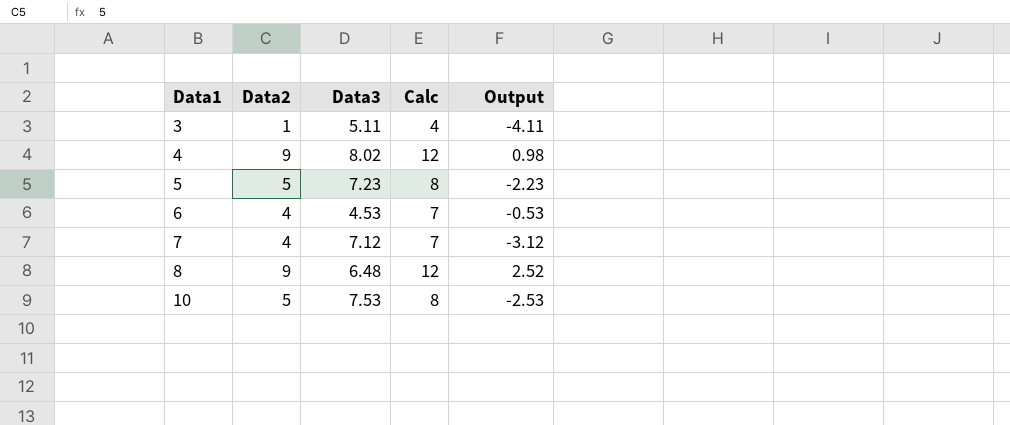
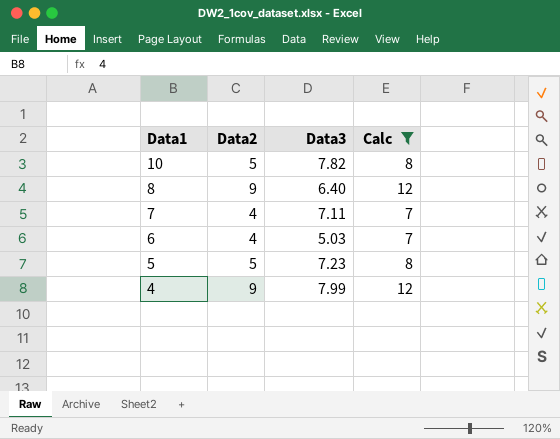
filter: none -> Calc != 4
row order: Data1 ascending -> Data1 descending
column Output | formula: [Data2] - [Data3] -> none
10 | Data3: 7.53 -> 7.82
8 | Data3: 6.48 -> 6.40
7 | Data3: 7.12 -> 7.11
6 | Data3: 4.53 -> 5.03
4 | Data3: 8.02 -> 7.99

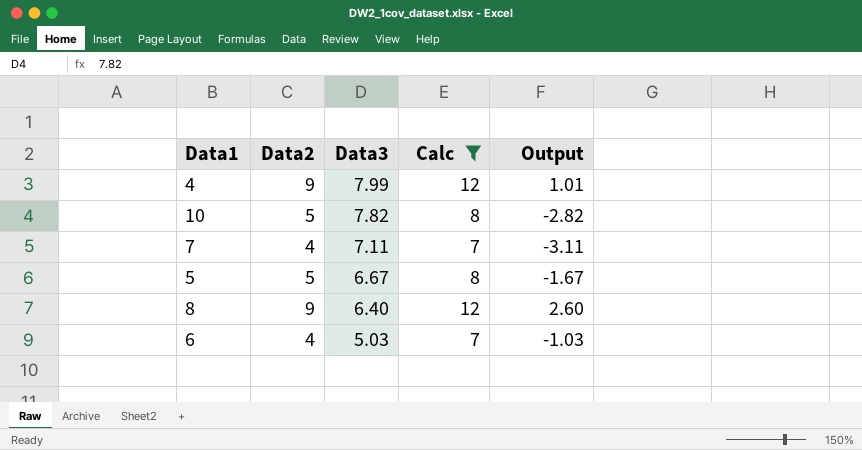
row order: Data1 descending -> Data3 descending
column Output | formula: none -> [Data2] - [Data3]
5 | Data3: 7.23 -> 6.67

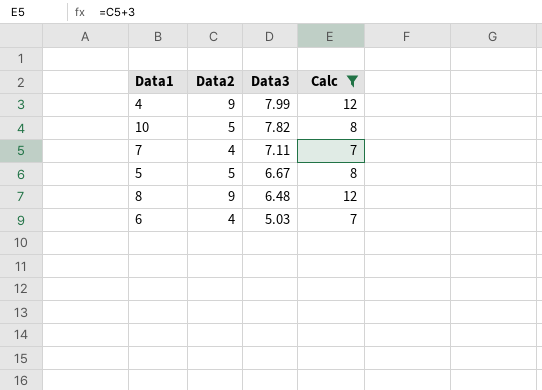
column Output | formula: [Data2] - [Data3] -> none
8 | Data3: 6.40 -> 6.48

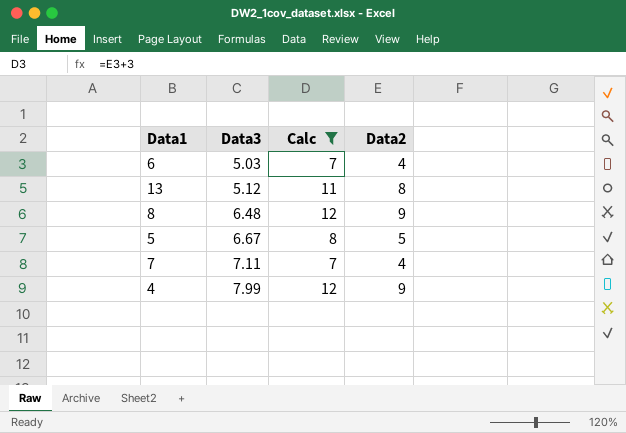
row order: Data3 descending -> Data3 ascending
column Data2 | position: 2 -> 4
row 10: 5 | 7.82 | 8 -> none
row 13: none -> 5.12 | 11 | 8

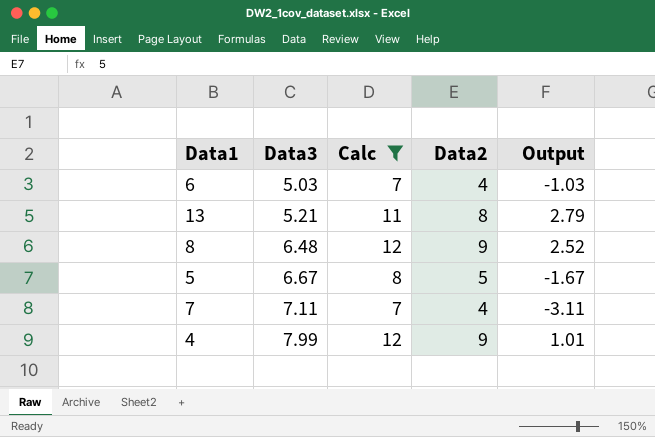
column Output | formula: none -> [Data2] - [Data3]
13 | Data3: 5.12 -> 5.21

